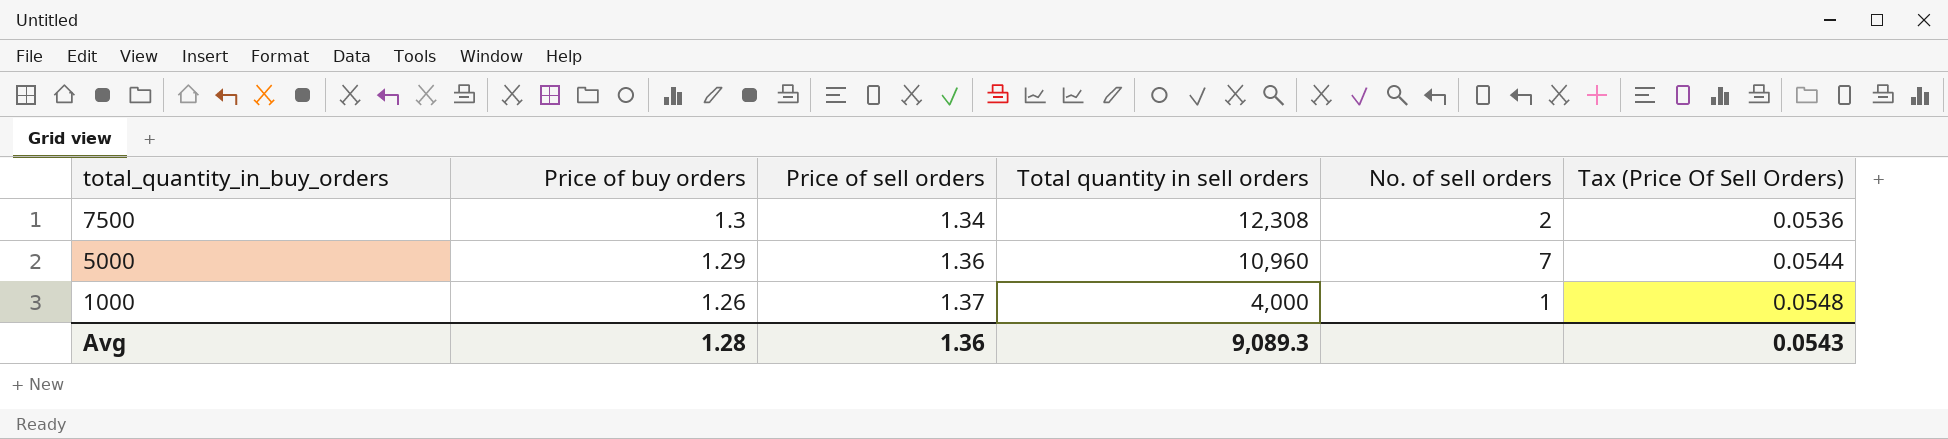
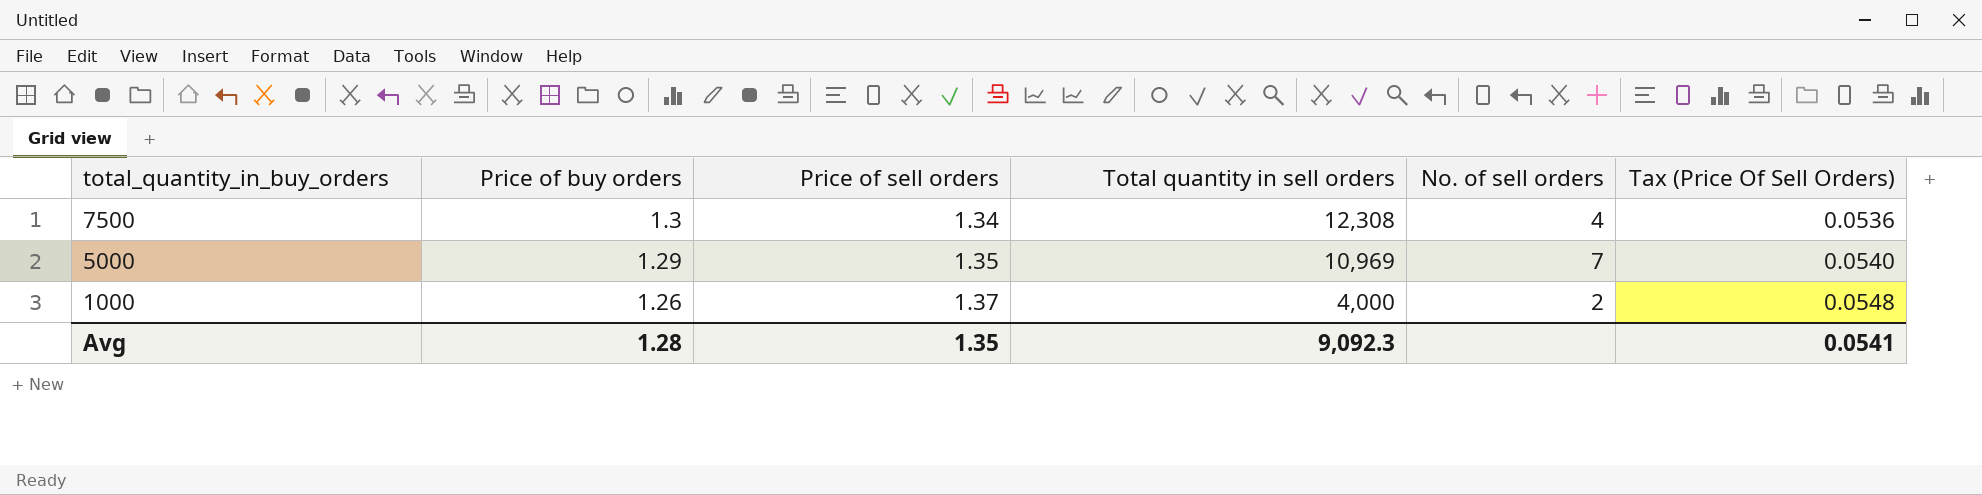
7500 | No. of sell orders: 2 -> 4
5000 | Price of sell orders: 1.36 -> 1.35
5000 | Total quantity in sell orders: 10,960 -> 10,969
5000 | Tax (Price Of Sell Orders): 0.0544 -> 0.0540
1000 | No. of sell orders: 1 -> 2
Avg | Price of sell orders: 1.36 -> 1.35
Avg | Total quantity in sell orders: 9,089.3 -> 9,092.3
Avg | Tax (Price Of Sell Orders): 0.0543 -> 0.0541

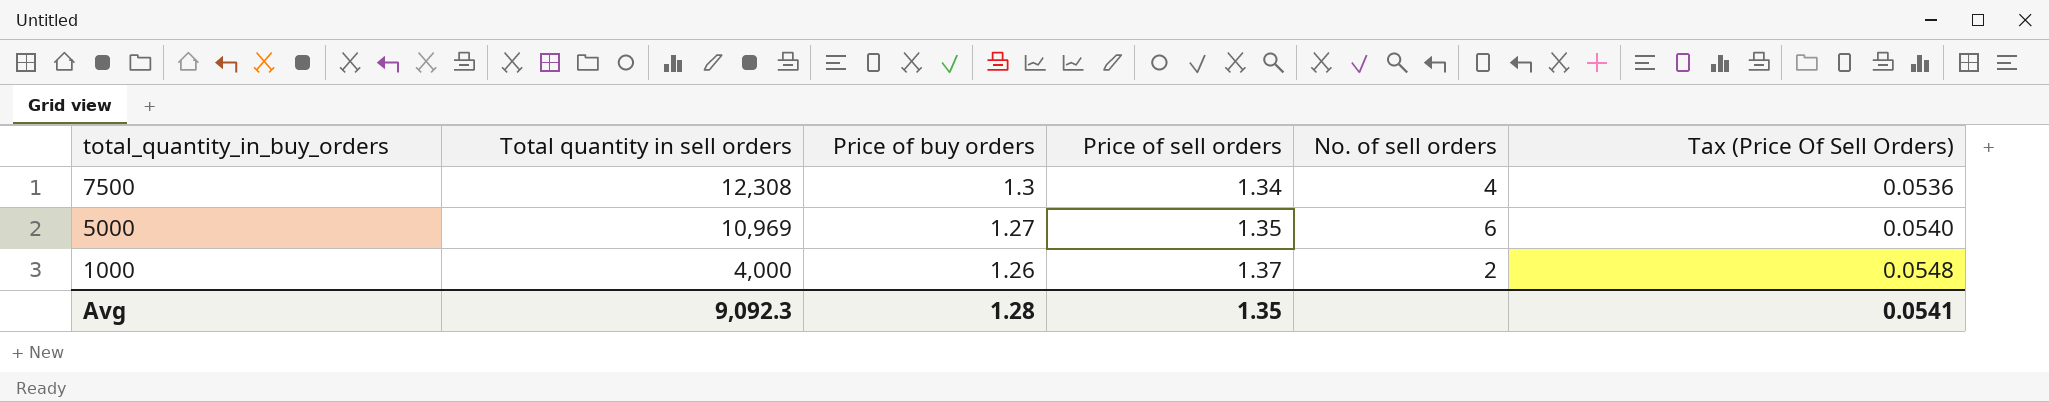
column Total quantity in sell orders | position: 4 -> 2
5000 | Price of buy orders: 1.29 -> 1.27
5000 | No. of sell orders: 7 -> 6

